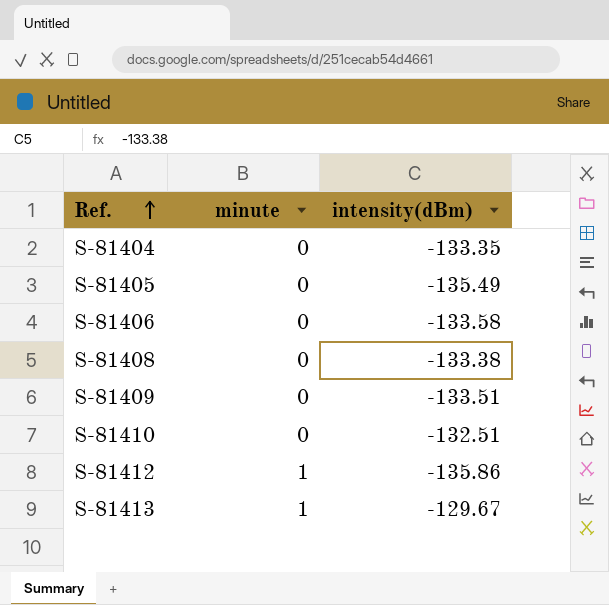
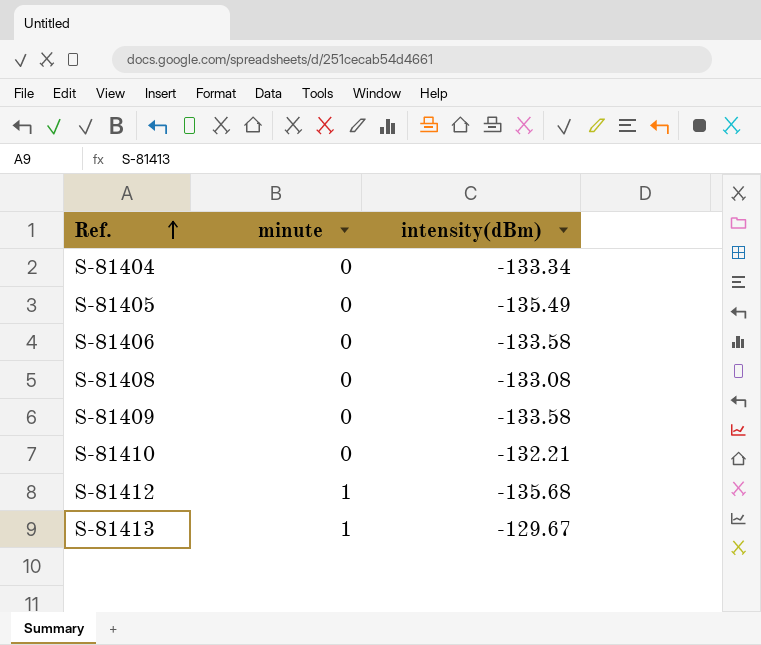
S-81404 | intensity(dBm): -133.35 -> -133.34
S-81408 | intensity(dBm): -133.38 -> -133.08
S-81409 | intensity(dBm): -133.51 -> -133.58
S-81410 | intensity(dBm): -132.51 -> -132.21
S-81412 | intensity(dBm): -135.86 -> -135.68

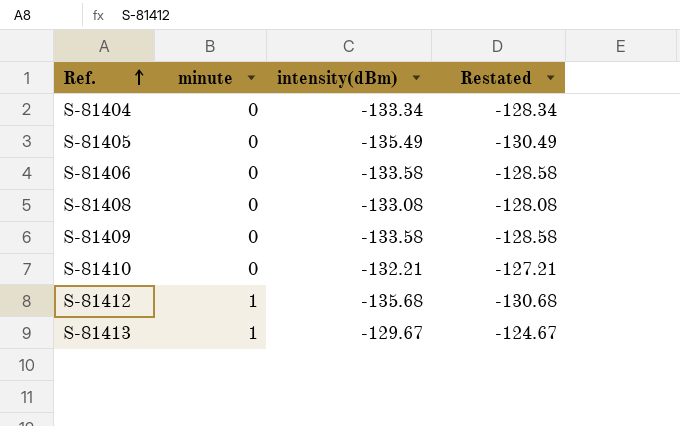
column Restated | formula: none -> [intensity(dBm)] + 5

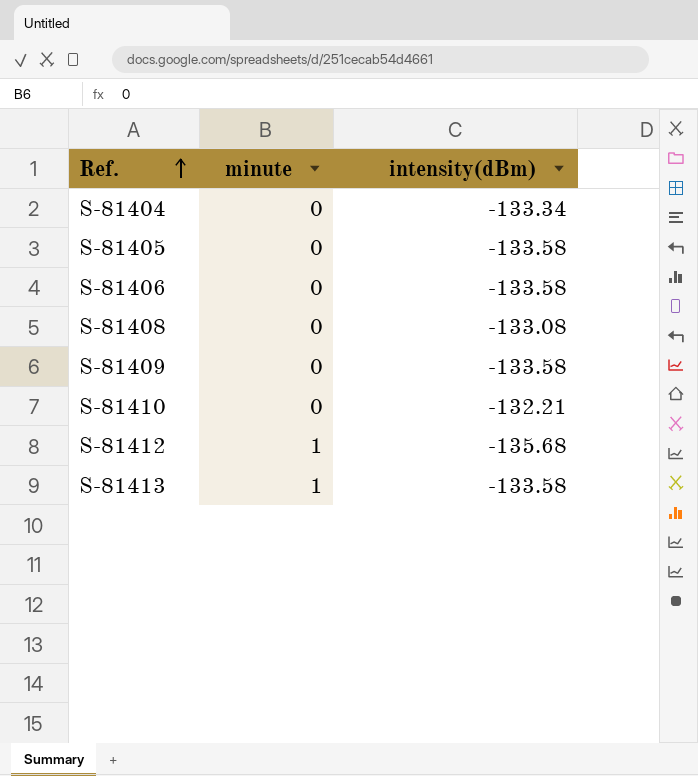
column Restated | formula: [intensity(dBm)] + 5 -> none
S-81405 | intensity(dBm): -135.49 -> -133.58
S-81413 | intensity(dBm): -129.67 -> -133.58

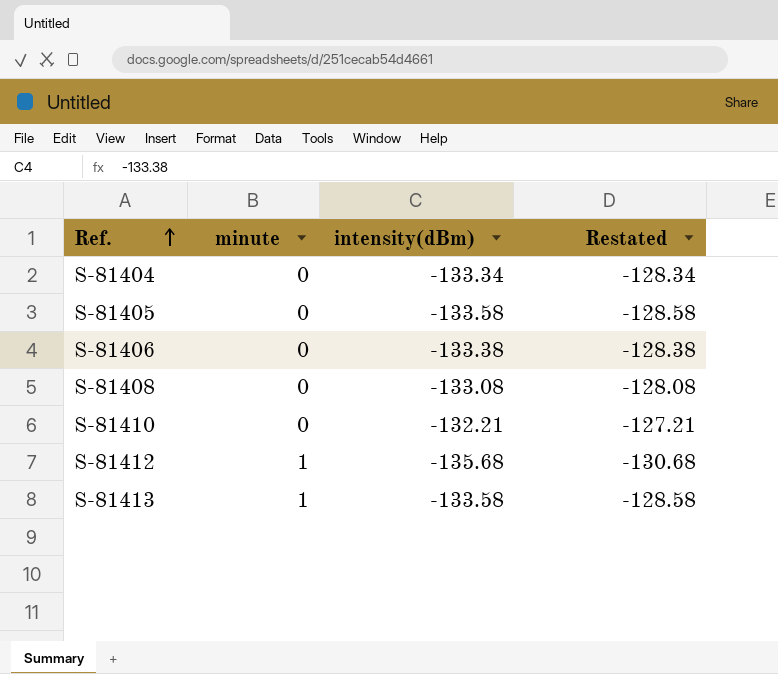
column Restated | formula: none -> [intensity(dBm)] + 5
row S-81409: 0 | -133.58 -> none
S-81406 | intensity(dBm): -133.58 -> -133.38

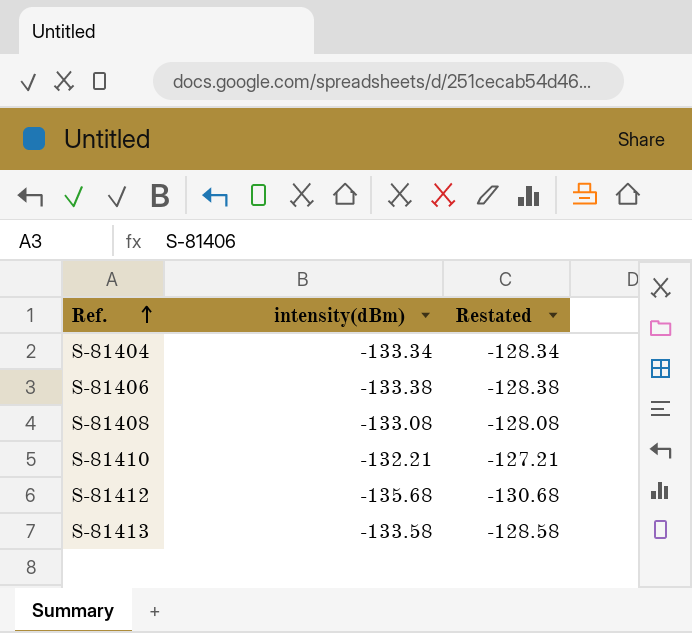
column minute | position: 2 -> none
row S-81405: 0 | -133.58 | -128.58 -> none

